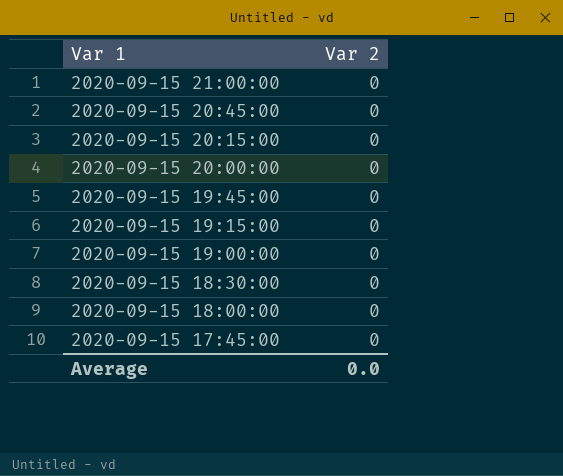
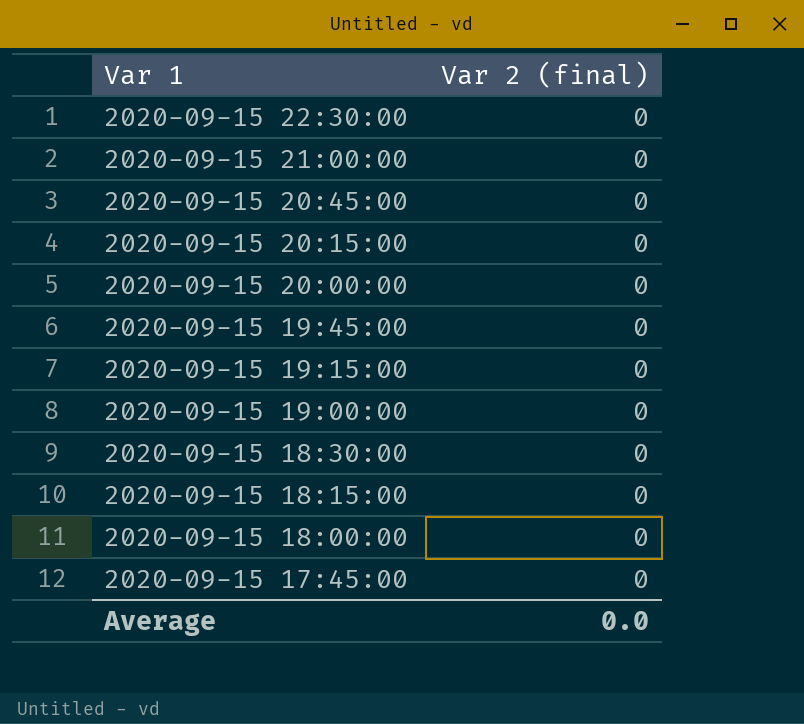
column name: Var 2 -> Var 2 (final)
row 2020-09-15 22:30:00: none -> 0
row 2020-09-15 18:15:00: none -> 0

